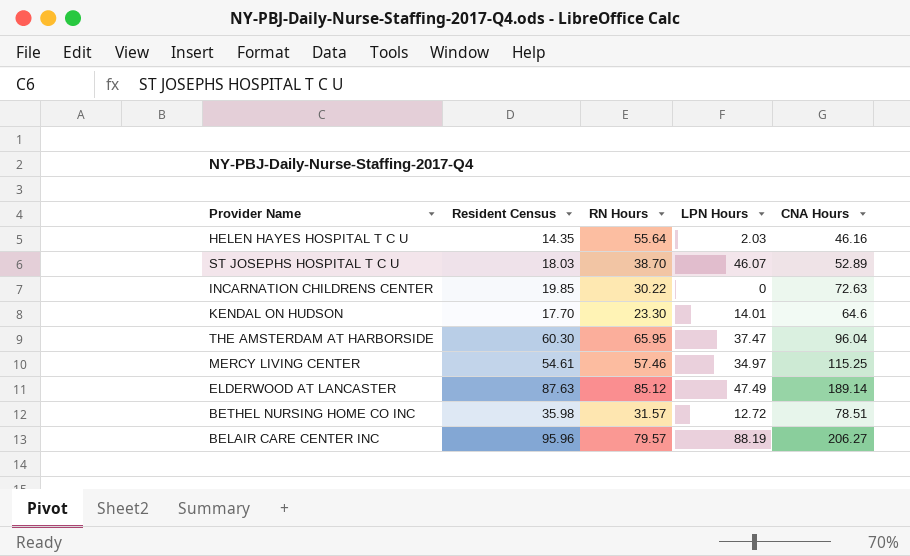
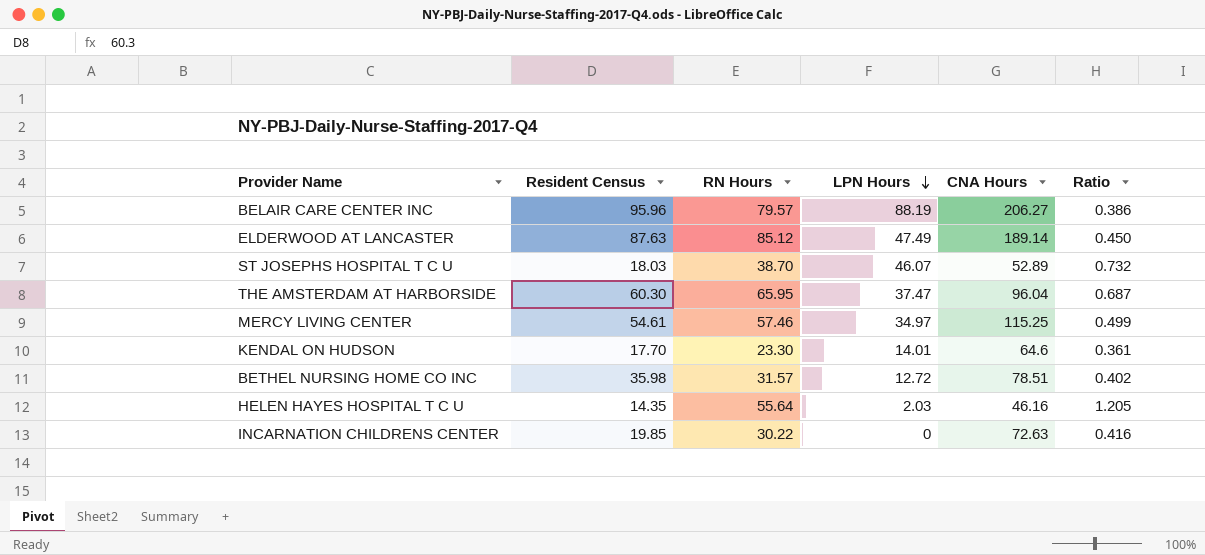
row order: none -> LPN Hours descending
column Ratio | formula: none -> [RN Hours] / [CNA Hours]

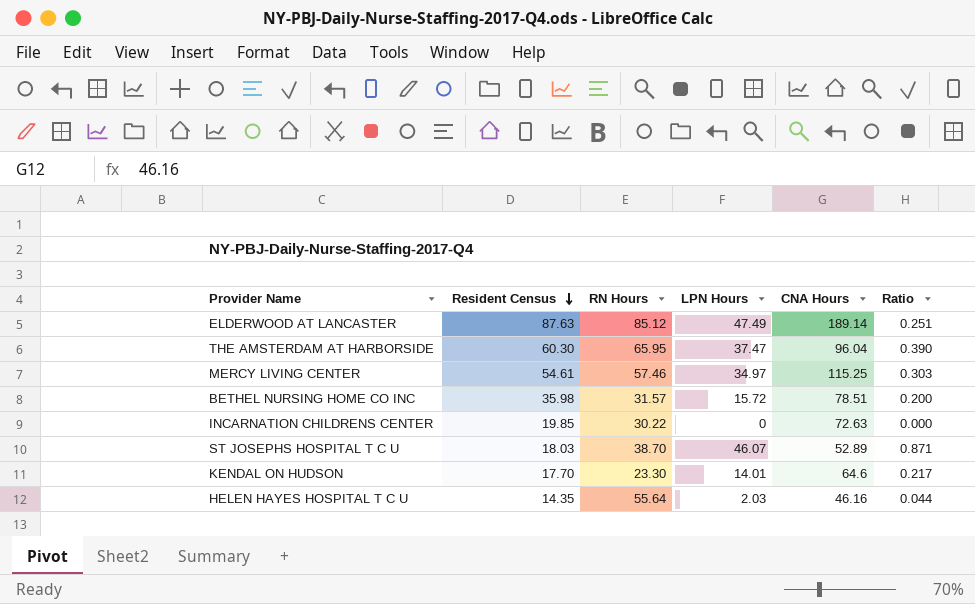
row order: LPN Hours descending -> Resident Census descending
column Ratio | formula: [RN Hours] / [CNA Hours] -> [LPN Hours] / [CNA Hours]
row BELAIR CARE CENTER INC: 95.96 | 79.57 | 88.19 | 206.27 | 0.386 -> none
BETHEL NURSING HOME CO INC | LPN Hours: 12.72 -> 15.72

